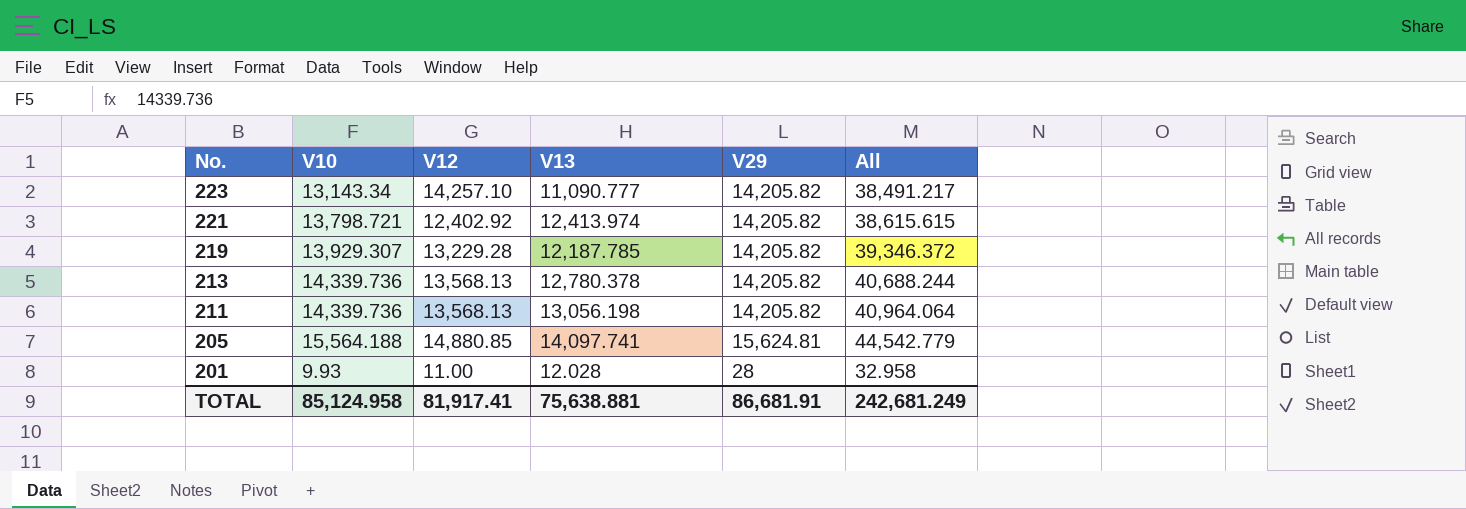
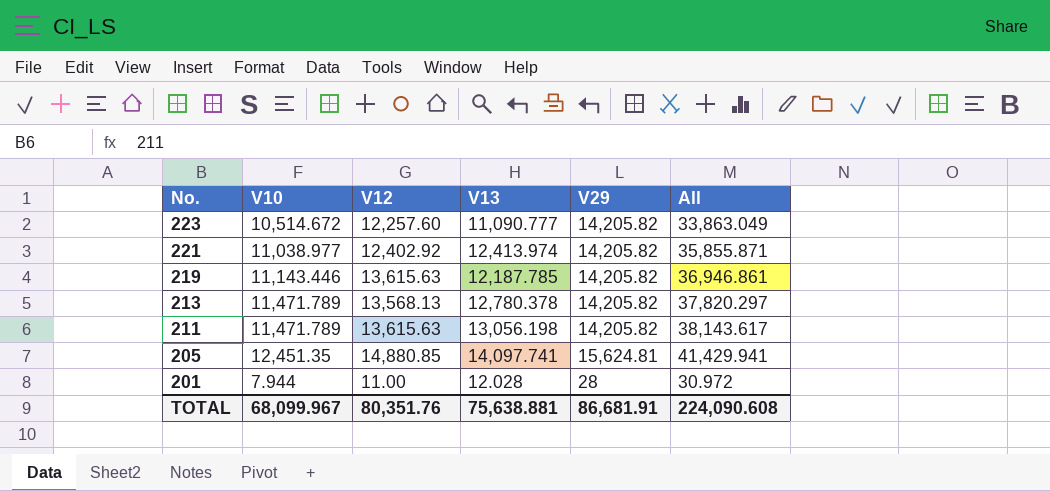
223 | V10: 13,143.34 -> 10,514.672
223 | V12: 14,257.10 -> 12,257.60
223 | All: 38,491.217 -> 33,863.049
221 | V10: 13,798.721 -> 11,038.977
221 | All: 38,615.615 -> 35,855.871
219 | V10: 13,929.307 -> 11,143.446
219 | V12: 13,229.28 -> 13,615.63
219 | All: 39,346.372 -> 36,946.861
213 | V10: 14,339.736 -> 11,471.789
213 | All: 40,688.244 -> 37,820.297
211 | V10: 14,339.736 -> 11,471.789
211 | V12: 13,568.13 -> 13,615.63
211 | All: 40,964.064 -> 38,143.617
205 | V10: 15,564.188 -> 12,451.35
205 | All: 44,542.779 -> 41,429.941
201 | V10: 9.93 -> 7.944
201 | All: 32.958 -> 30.972
TOTAL | V10: 85,124.958 -> 68,099.967
TOTAL | V12: 81,917.41 -> 80,351.76
TOTAL | All: 242,681.249 -> 224,090.608

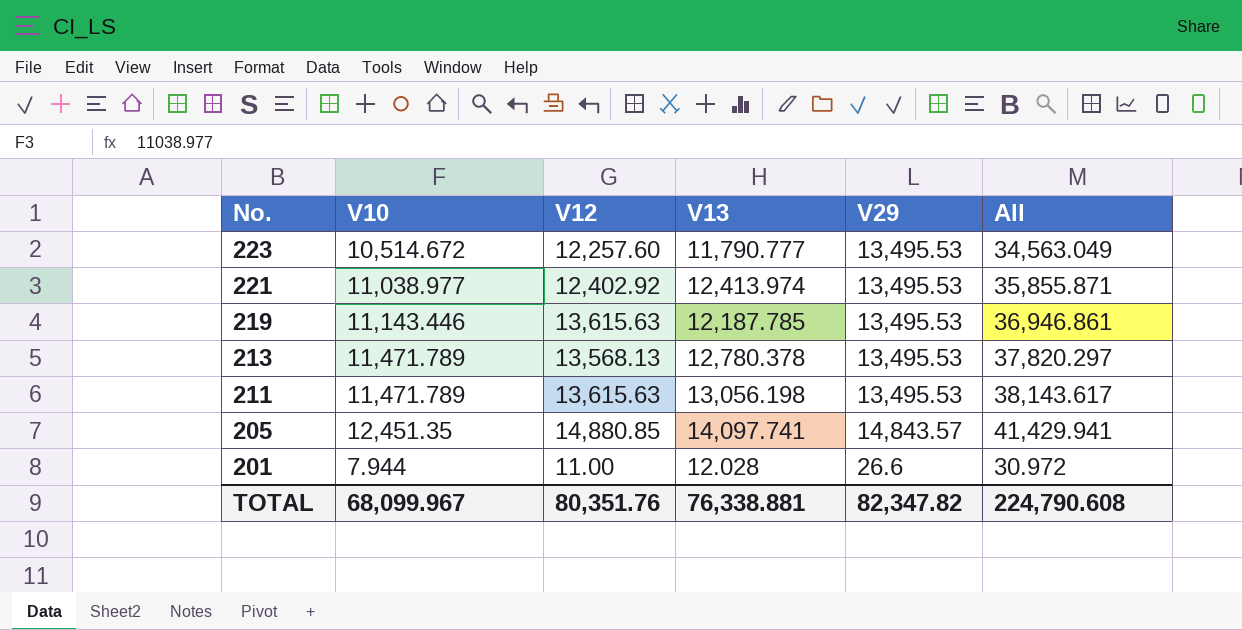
223 | V13: 11,090.777 -> 11,790.777
223 | V29: 14,205.82 -> 13,495.53
223 | All: 33,863.049 -> 34,563.049
221 | V29: 14,205.82 -> 13,495.53
219 | V29: 14,205.82 -> 13,495.53
213 | V29: 14,205.82 -> 13,495.53
211 | V29: 14,205.82 -> 13,495.53
205 | V29: 15,624.81 -> 14,843.57
201 | V29: 28 -> 26.6
TOTAL | V13: 75,638.881 -> 76,338.881
TOTAL | V29: 86,681.91 -> 82,347.82
TOTAL | All: 224,090.608 -> 224,790.608

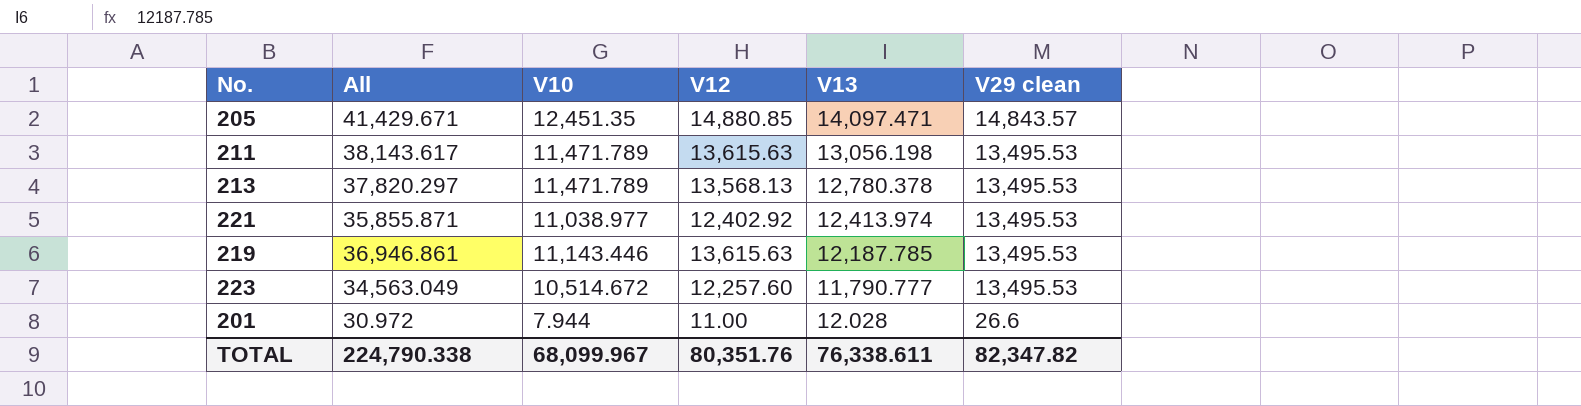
row order: No. descending -> V13 descending
column All | position: 6 -> 2
column name: V29 -> V29 clean
205 | All: 41,429.941 -> 41,429.671
205 | V13: 14,097.741 -> 14,097.471
TOTAL | All: 224,790.608 -> 224,790.338
TOTAL | V13: 76,338.881 -> 76,338.611

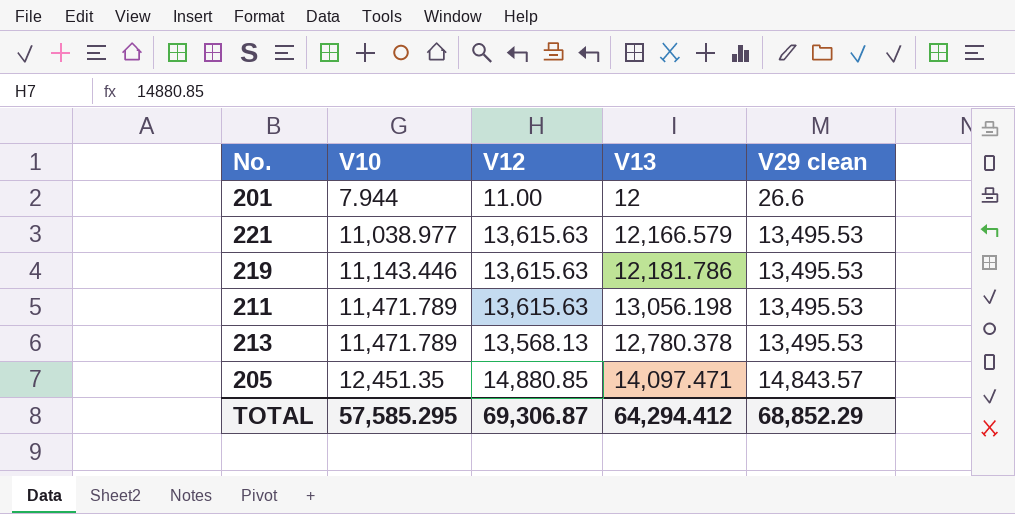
row order: V13 descending -> V10 ascending
column All | formula: [V10] + [V12] + [V13] -> none
row 223: 34,563.049 | 10,514.672 | 12,257.60 | 11,790.777 | 13,495.53 -> none
201 | V13: 12.028 -> 12
221 | V12: 12,402.92 -> 13,615.63
221 | V13: 12,413.974 -> 12,166.579
219 | V13: 12,187.785 -> 12,181.786
TOTAL | V10: 68,099.967 -> 57,585.295
TOTAL | V12: 80,351.76 -> 69,306.87
TOTAL | V13: 76,338.611 -> 64,294.412
TOTAL | V29 clean: 82,347.82 -> 68,852.29

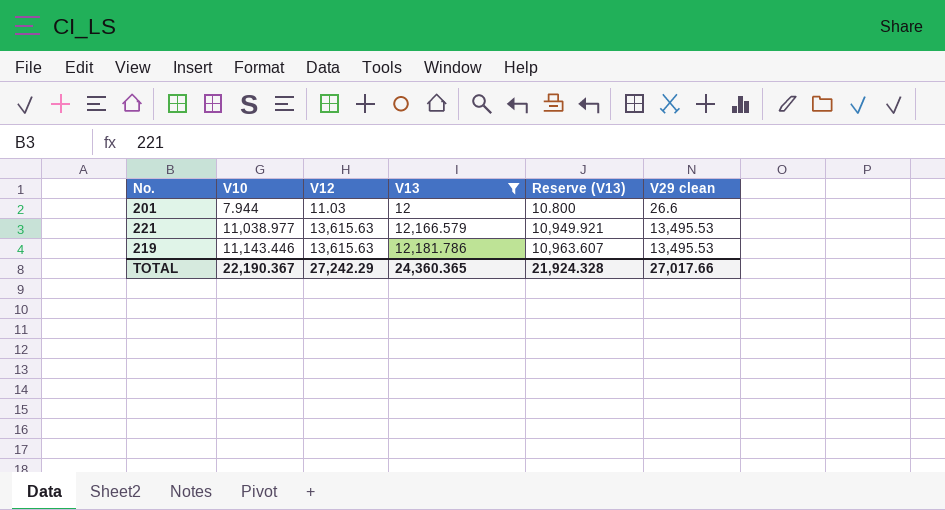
filter: none -> V13 <= 12,181.786
column Reserve (V13) | formula: none -> [V13] * 0.9
201 | V12: 11.00 -> 11.03
TOTAL | V10: 57,585.295 -> 22,190.367
TOTAL | V12: 69,306.87 -> 27,242.29
TOTAL | V13: 64,294.412 -> 24,360.365
TOTAL | V29 clean: 68,852.29 -> 27,017.66

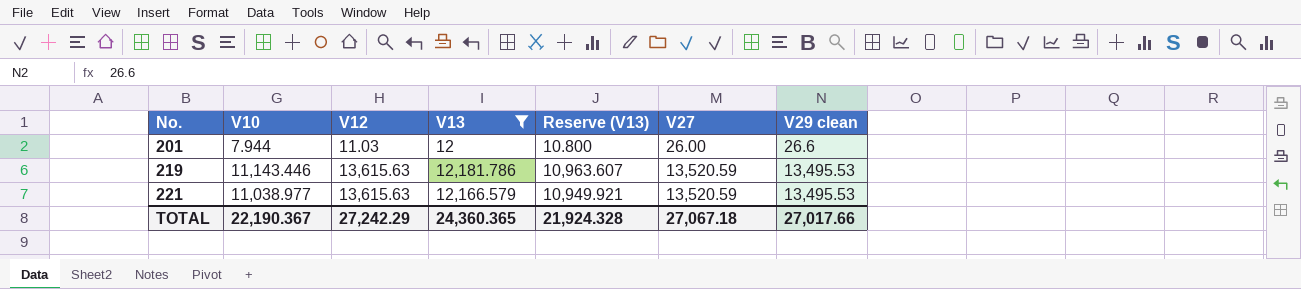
row order: V10 ascending -> No. ascending
column V27 | position: none -> 6

